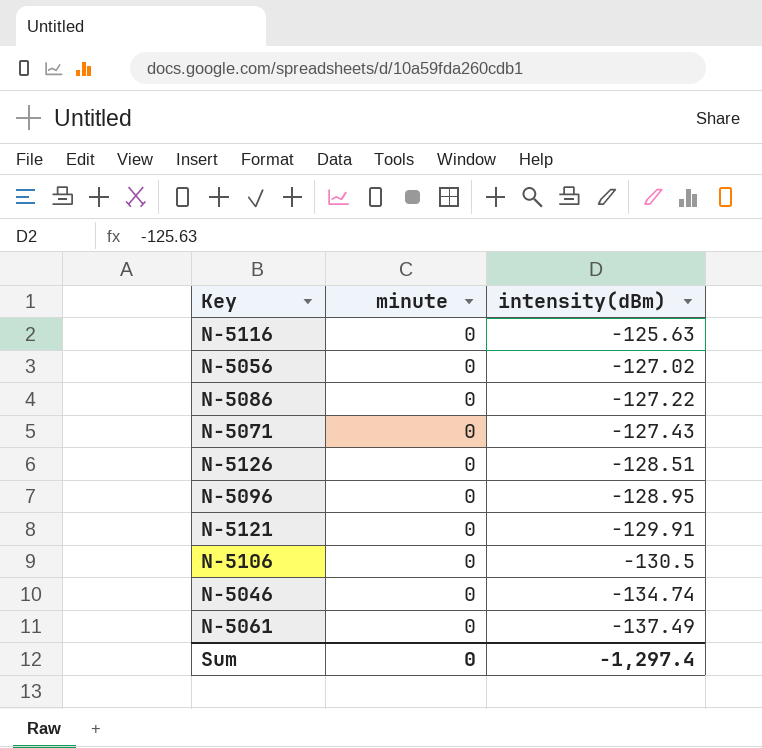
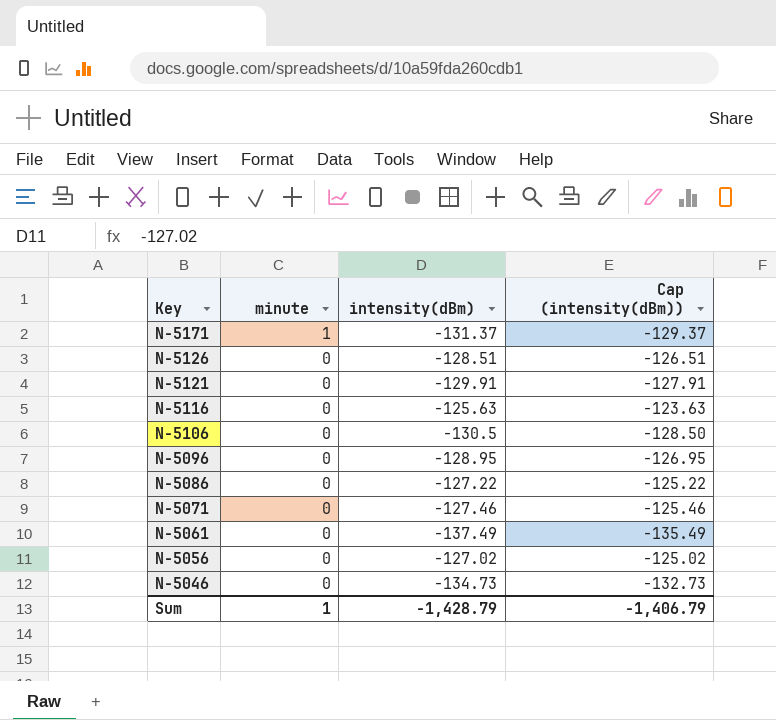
row order: intensity(dBm) descending -> Key descending
column Cap (intensity(dBm)) | formula: none -> [intensity(dBm)] + 2
row N-5171: none -> 1 | -131.37 | -129.37
N-5071 | intensity(dBm): -127.43 -> -127.46
N-5046 | intensity(dBm): -134.74 -> -134.73
Sum | minute: 0 -> 1
Sum | intensity(dBm): -1,297.4 -> -1,428.79

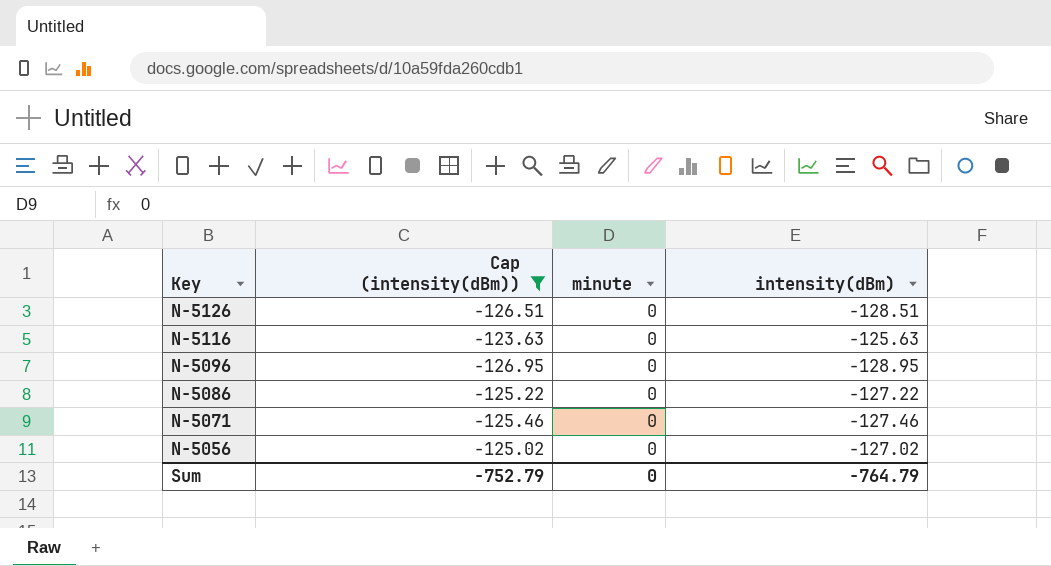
filter: none -> Cap (intensity(dBm)) >= -126.95
column Cap (intensity(dBm)) | position: 4 -> 2
Sum | Cap (intensity(dBm)): -1,406.79 -> -752.79
Sum | minute: 1 -> 0
Sum | intensity(dBm): -1,428.79 -> -764.79

